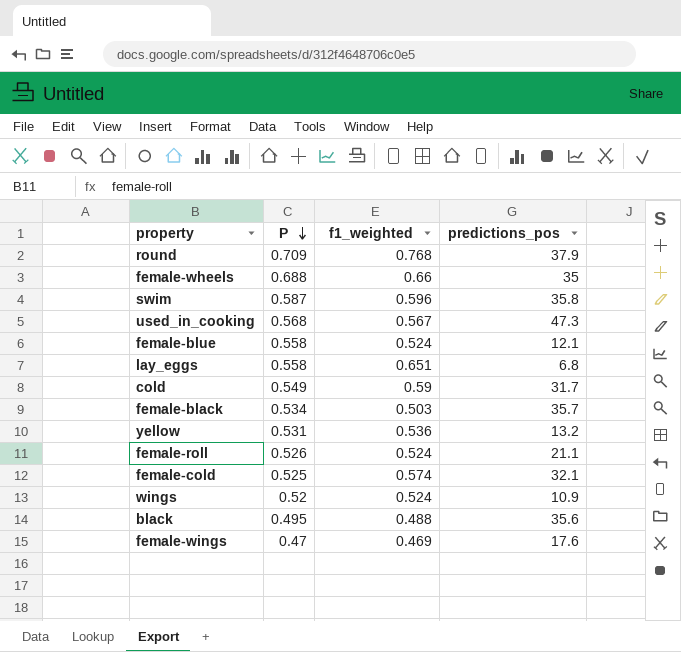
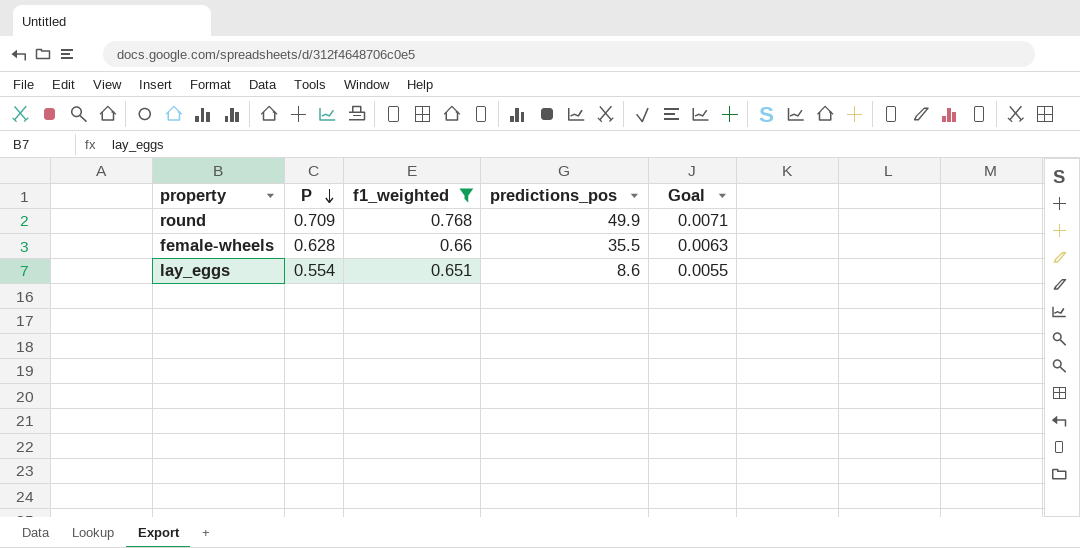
filter: none -> f1_weighted >= 0.651
column Goal | formula: none -> [P] * 0.01
round | predictions_pos: 37.9 -> 49.9
female-wheels | P: 0.688 -> 0.628
female-wheels | predictions_pos: 35 -> 35.5
lay_eggs | P: 0.558 -> 0.554
lay_eggs | predictions_pos: 6.8 -> 8.6

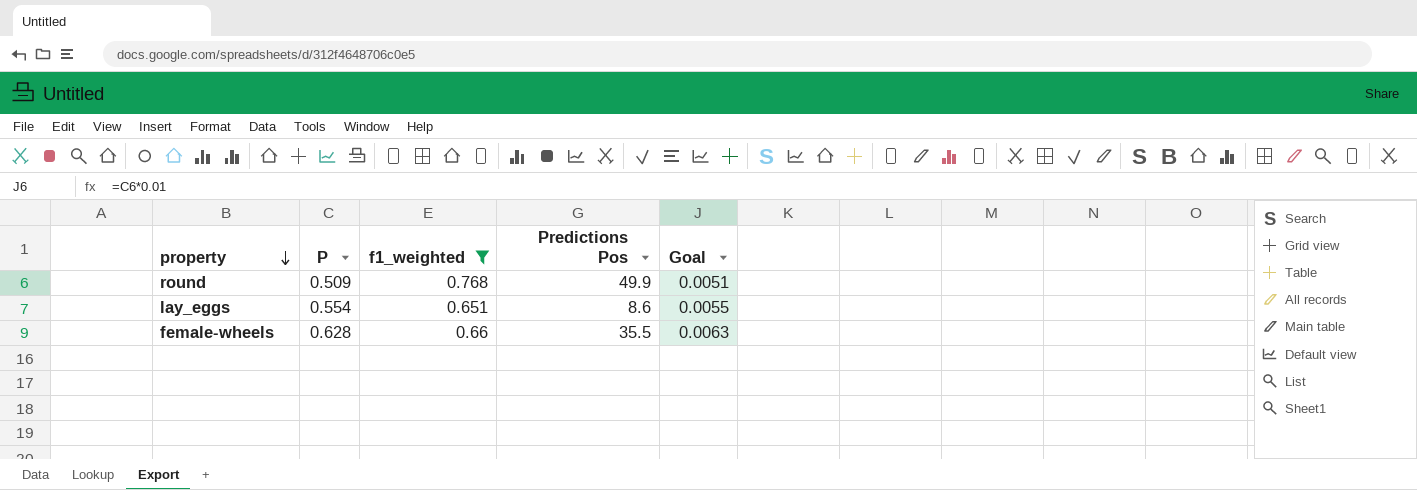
row order: P descending -> property descending
column name: predictions_pos -> Predictions Pos
round | P: 0.709 -> 0.509
round | Goal: 0.0071 -> 0.0051

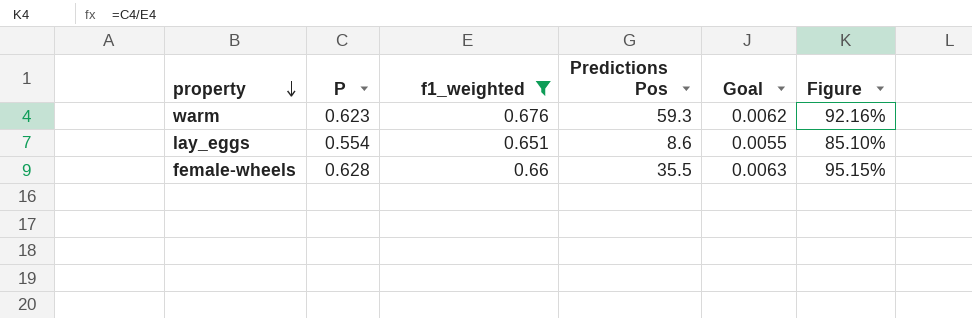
column Figure | formula: none -> [P] / [f1_weighted]
row round: 0.509 | 0.768 | 49.9 | 0.0051 -> none
row warm: none -> 0.623 | 0.676 | 59.3 | 0.0062 | 92.16%

